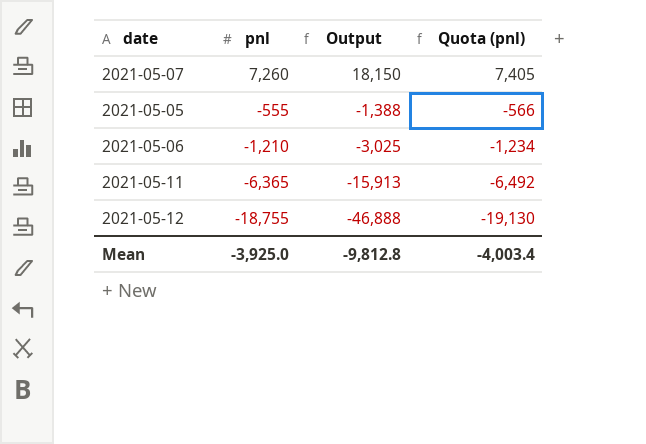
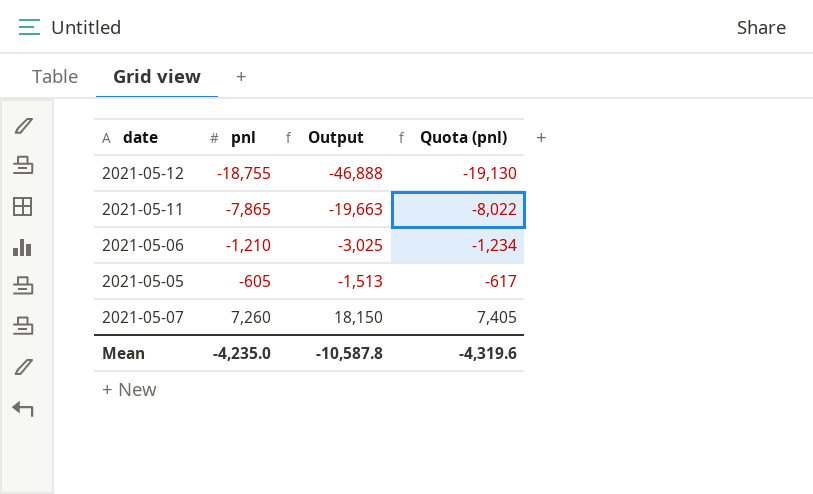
row order: pnl descending -> pnl ascending
2021-05-11 | pnl: -6,365 -> -7,865
2021-05-11 | Output: -15,913 -> -19,663
2021-05-11 | Quota (pnl): -6,492 -> -8,022
2021-05-05 | pnl: -555 -> -605
2021-05-05 | Output: -1,388 -> -1,513
2021-05-05 | Quota (pnl): -566 -> -617
Mean | pnl: -3,925.0 -> -4,235.0
Mean | Output: -9,812.8 -> -10,587.8
Mean | Quota (pnl): -4,003.4 -> -4,319.6

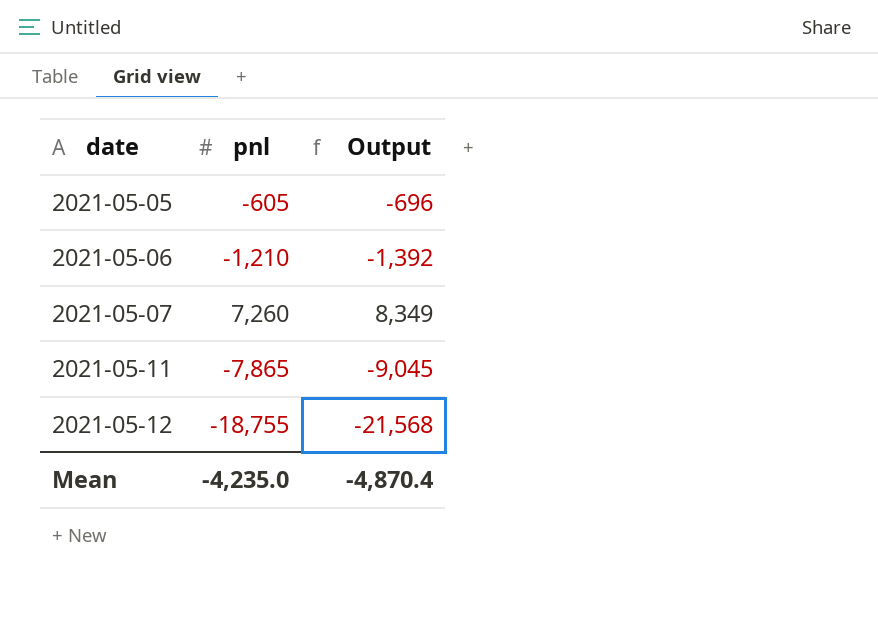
row order: pnl ascending -> date ascending
column Quota (pnl) | formula: [pnl] * 1.02 -> none
column Output | formula: [pnl] * 2.5 -> [pnl] * 1.15
Mean | Output: -10,587.8 -> -4,870.4

